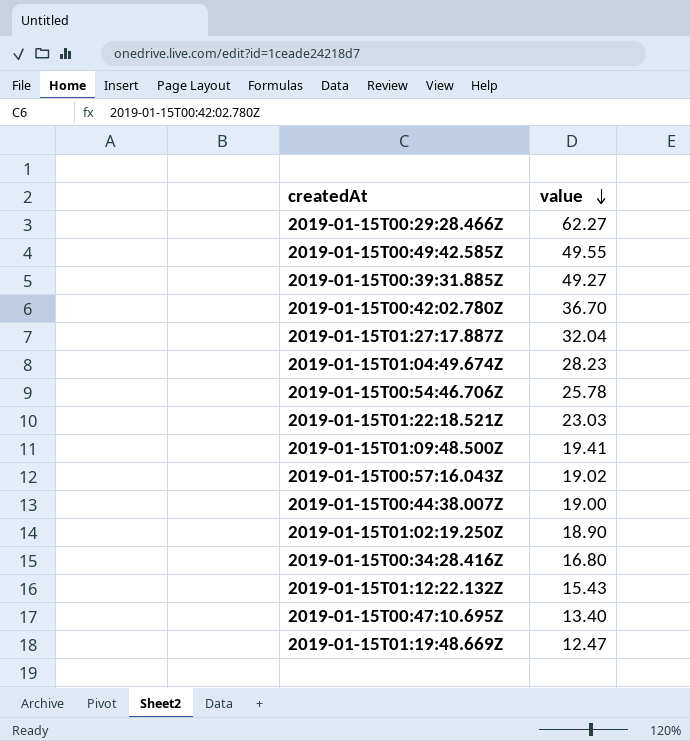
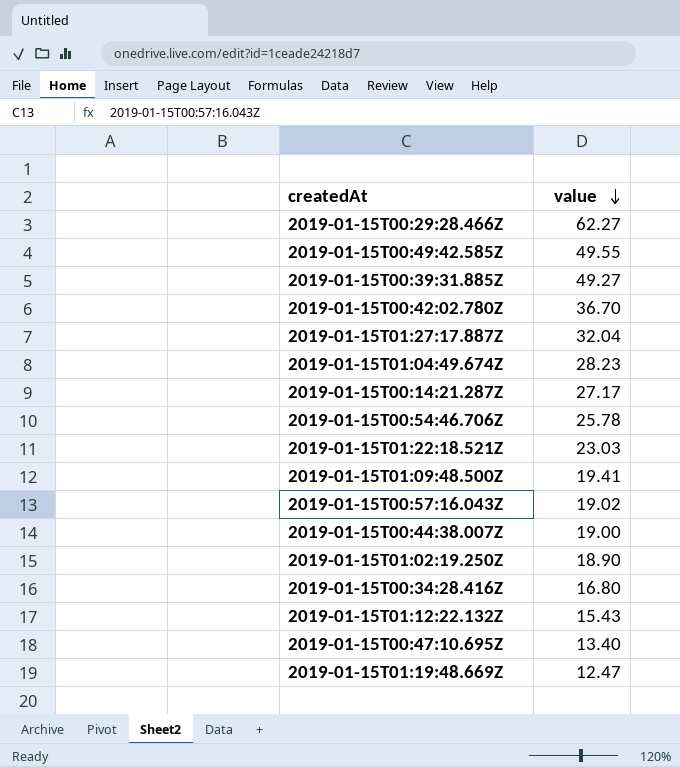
row 2019-01-15T00:14:21.287Z: none -> 27.17

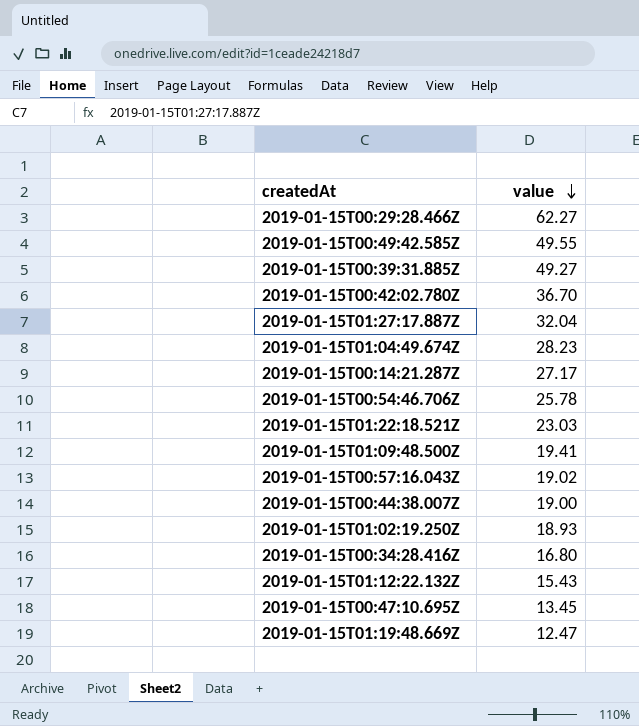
2019-01-15T01:02:19.250Z | value: 18.90 -> 18.93
2019-01-15T00:47:10.695Z | value: 13.40 -> 13.45

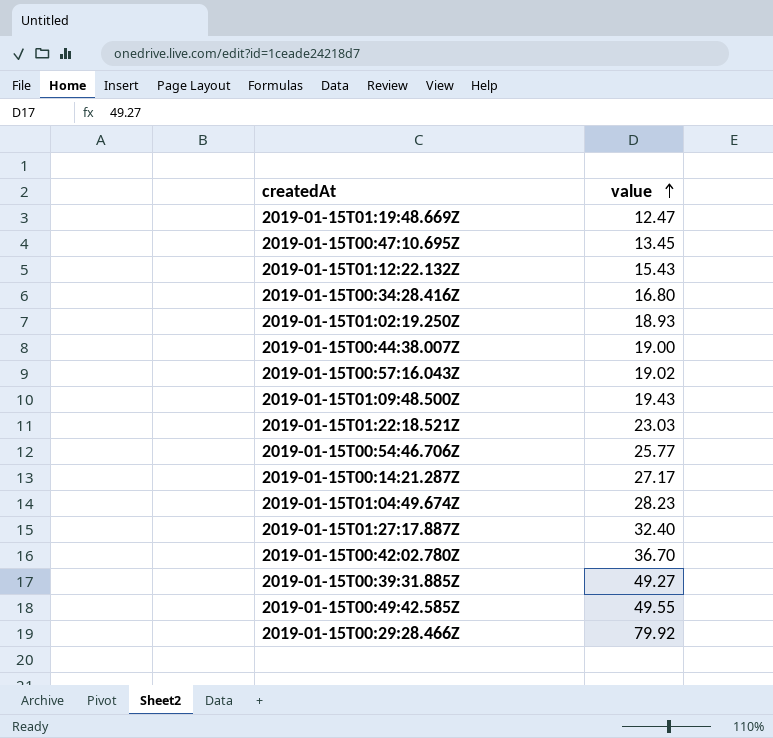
row order: value descending -> value ascending
2019-01-15T01:09:48.500Z | value: 19.41 -> 19.43
2019-01-15T00:54:46.706Z | value: 25.78 -> 25.77
2019-01-15T01:27:17.887Z | value: 32.04 -> 32.40
2019-01-15T00:29:28.466Z | value: 62.27 -> 79.92

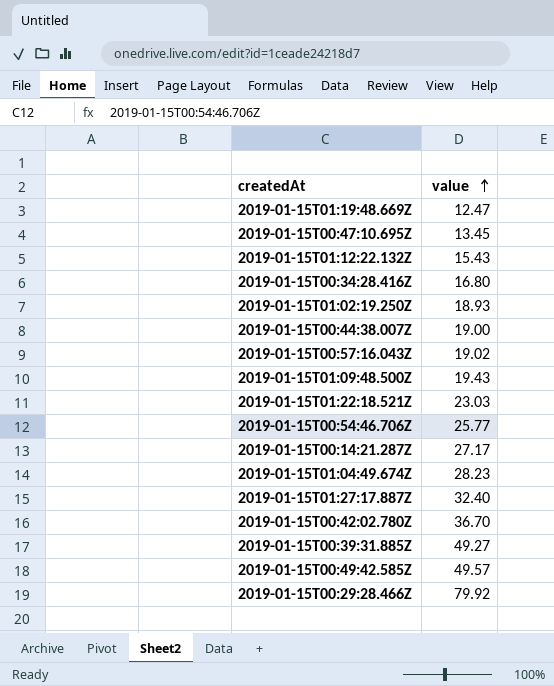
2019-01-15T00:49:42.585Z | value: 49.55 -> 49.57

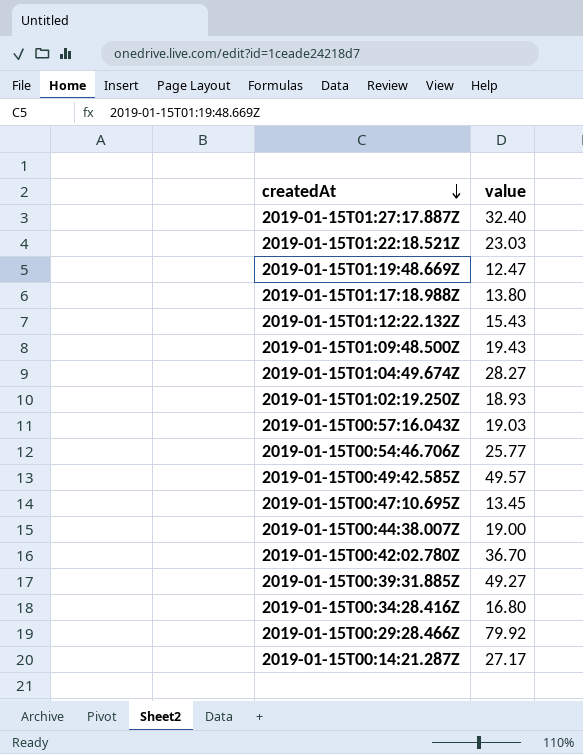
row order: value ascending -> createdAt descending
row 2019-01-15T01:17:18.988Z: none -> 13.80
2019-01-15T01:04:49.674Z | value: 28.23 -> 28.27
2019-01-15T00:57:16.043Z | value: 19.02 -> 19.03

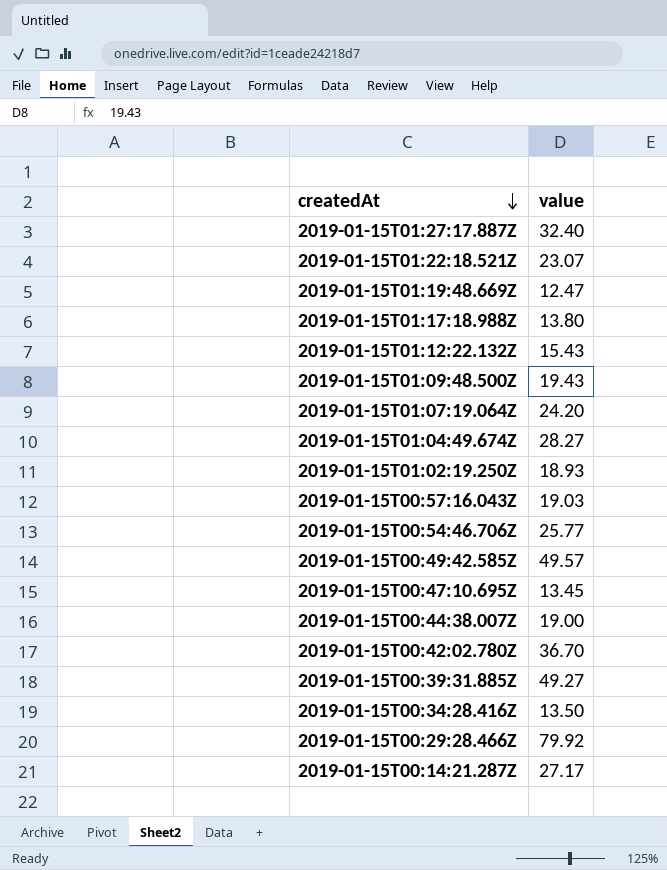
2019-01-15T01:22:18.521Z | value: 23.03 -> 23.07
row 2019-01-15T01:07:19.064Z: none -> 24.20
2019-01-15T00:34:28.416Z | value: 16.80 -> 13.50

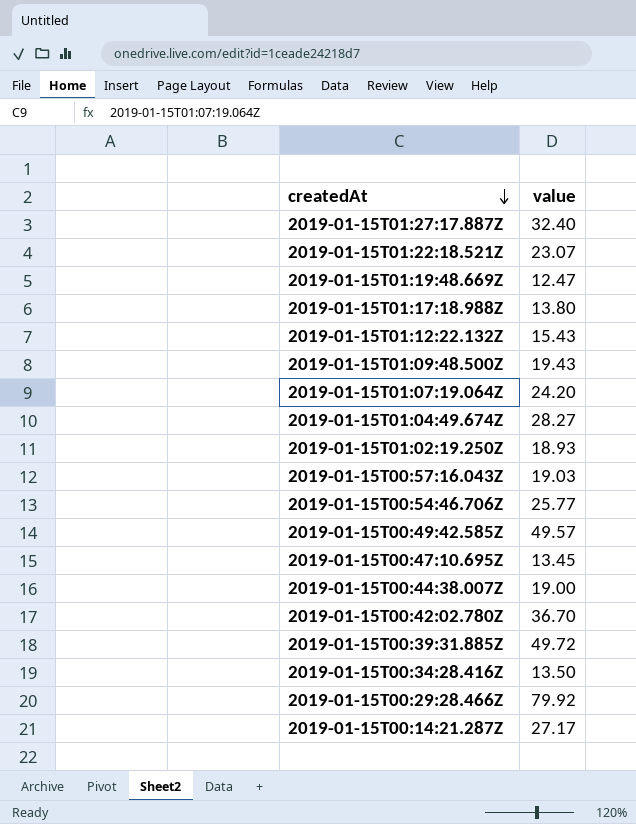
2019-01-15T00:39:31.885Z | value: 49.27 -> 49.72

